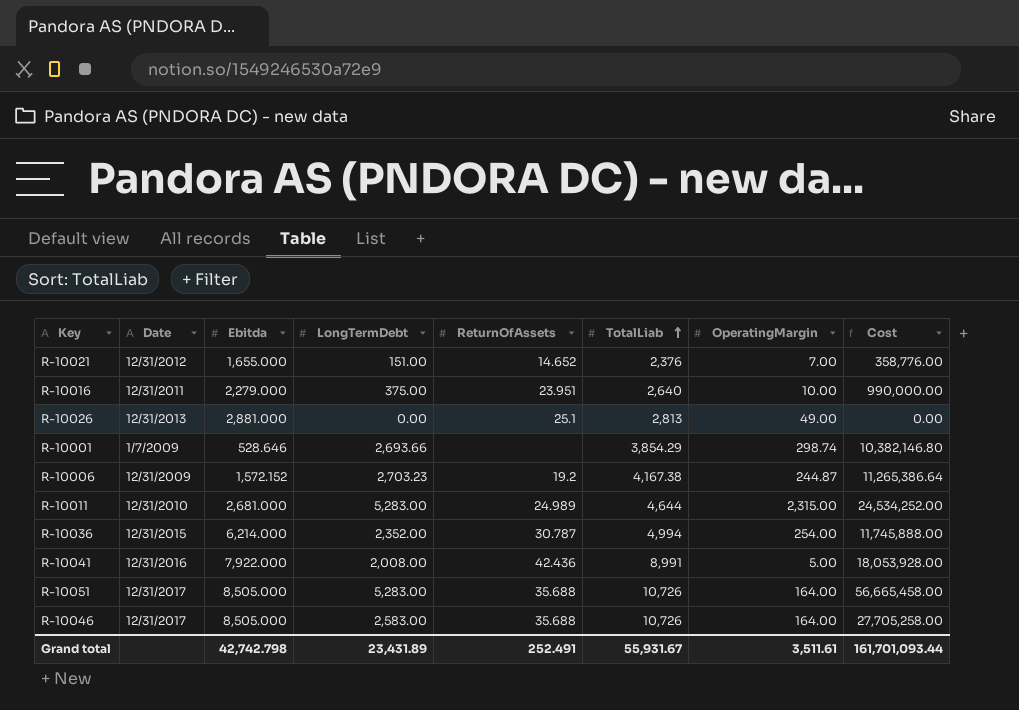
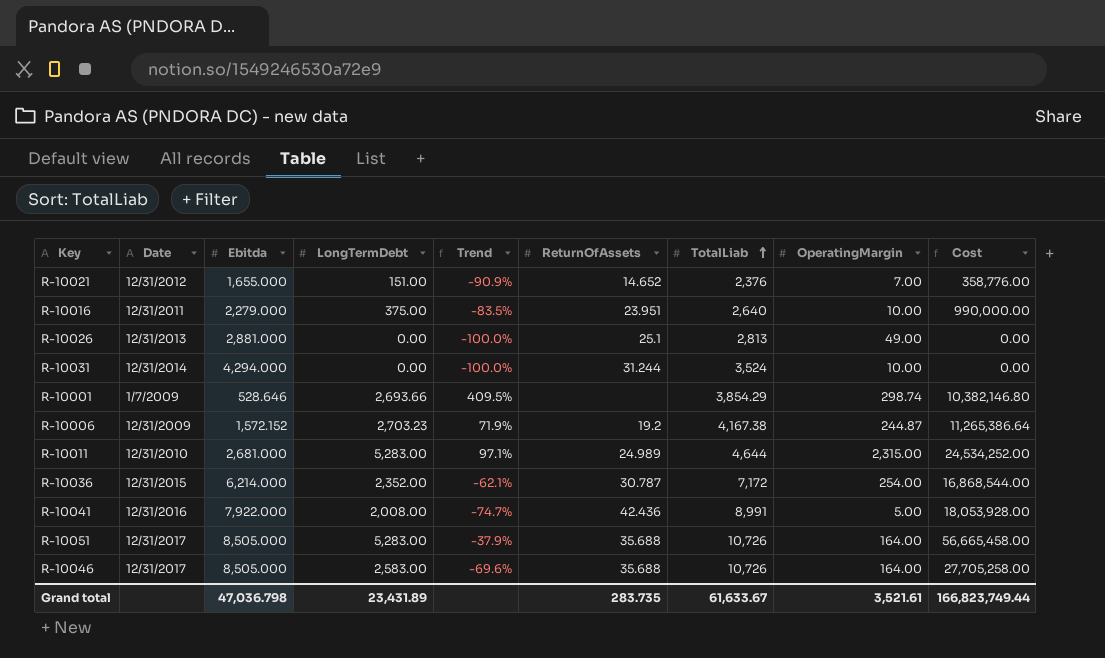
column Trend | formula: none -> ([LongTermDebt] - [Ebitda]) / [Ebitda]
row R-10031: none -> 12/31/2014 | 4,294.000 | 0.00 | -100.0% | 31.244 | 3,524 | 10.00 | 0.00
R-10036 | TotalLiab: 4,994 -> 7,172
R-10036 | Cost: 11,745,888.00 -> 16,868,544.00
Grand total | Ebitda: 42,742.798 -> 47,036.798
Grand total | ReturnOfAssets: 252.491 -> 283.735
Grand total | TotalLiab: 55,931.67 -> 61,633.67
Grand total | OperatingMargin: 3,511.61 -> 3,521.61
Grand total | Cost: 161,701,093.44 -> 166,823,749.44

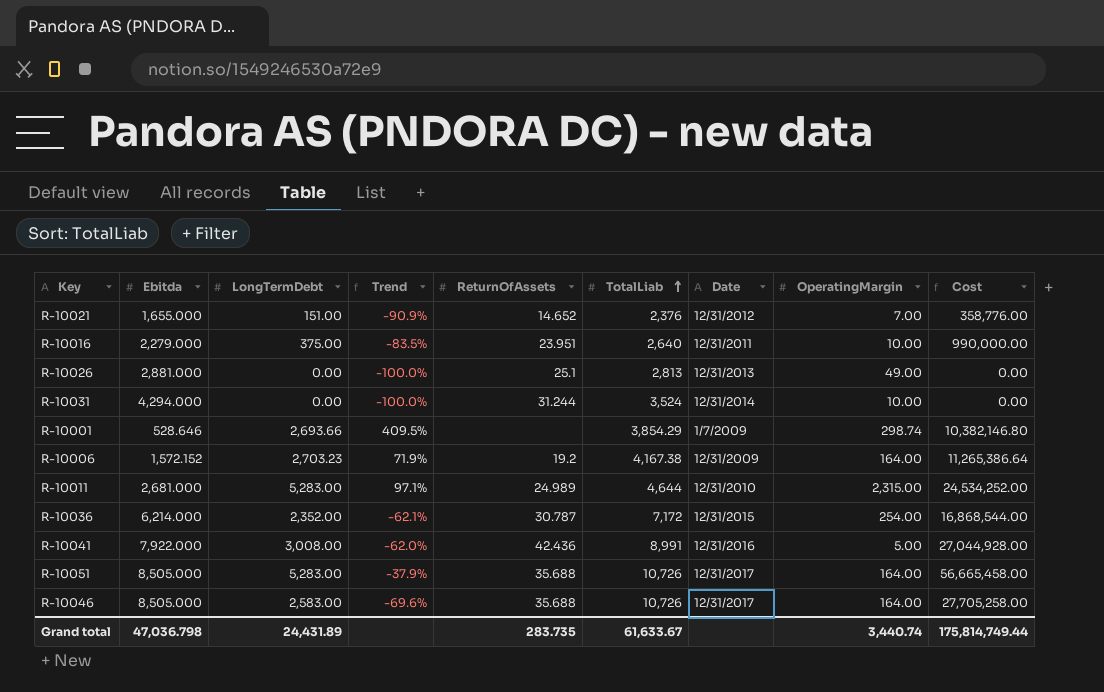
column Date | position: 2 -> 7
R-10006 | OperatingMargin: 244.87 -> 164.00
R-10041 | LongTermDebt: 2,008.00 -> 3,008.00
R-10041 | Trend: -74.7% -> -62.0%
R-10041 | Cost: 18,053,928.00 -> 27,044,928.00
Grand total | LongTermDebt: 23,431.89 -> 24,431.89
Grand total | OperatingMargin: 3,521.61 -> 3,440.74
Grand total | Cost: 166,823,749.44 -> 175,814,749.44

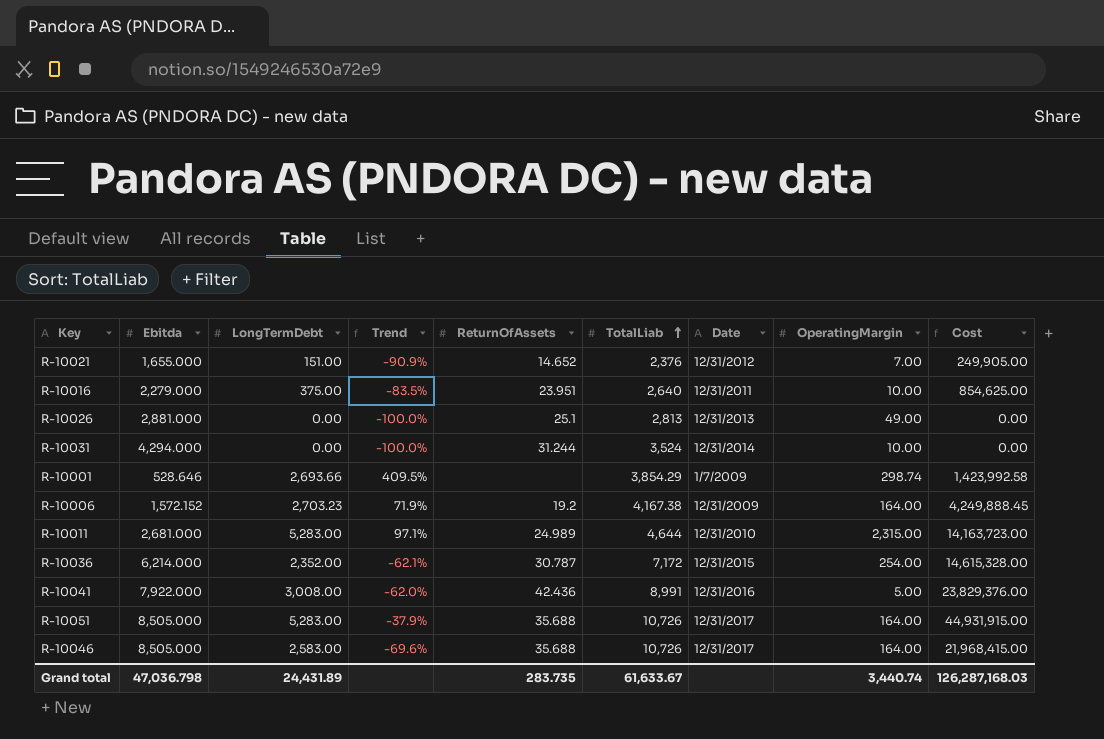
column Cost | formula: [LongTermDebt] * [TotalLiab] -> [Ebitda] * [LongTermDebt]
Grand total | Cost: 175,814,749.44 -> 126,287,168.03

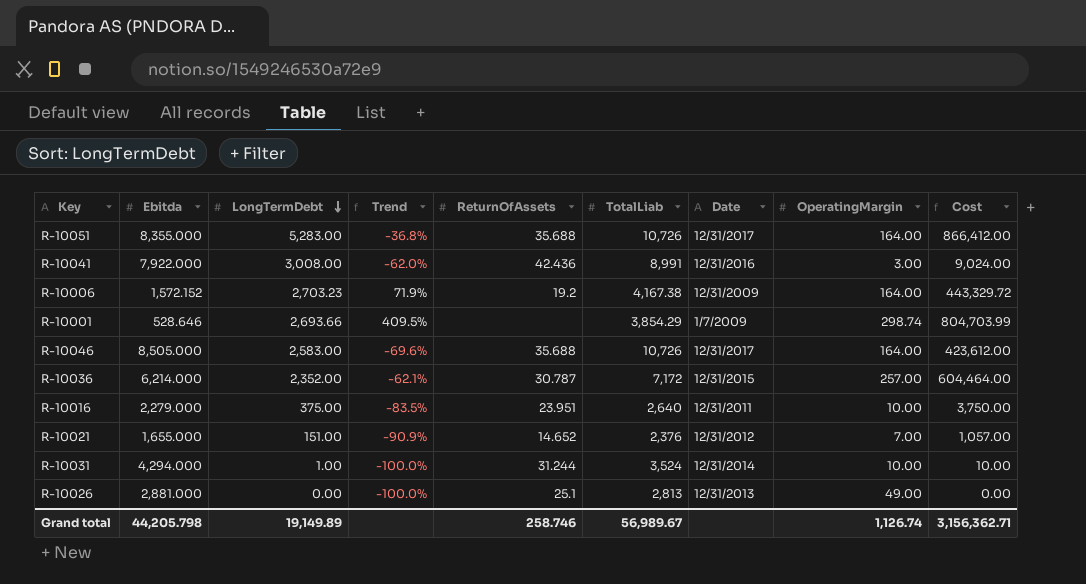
row order: TotalLiab ascending -> LongTermDebt descending
column Cost | formula: [Ebitda] * [LongTermDebt] -> [LongTermDebt] * [OperatingMargin]
row R-10011: 2,681.000 | 5,283.00 | 97.1% | 24.989 | 4,644 | 12/31/2010 | 2,315.00 | 14,163,723.00 -> none
R-10051 | Ebitda: 8,505.000 -> 8,355.000
R-10051 | Trend: -37.9% -> -36.8%
R-10041 | OperatingMargin: 5.00 -> 3.00
R-10036 | OperatingMargin: 254.00 -> 257.00
R-10031 | LongTermDebt: 0.00 -> 1.00
Grand total | Ebitda: 47,036.798 -> 44,205.798
Grand total | LongTermDebt: 24,431.89 -> 19,149.89
Grand total | ReturnOfAssets: 283.735 -> 258.746
Grand total | TotalLiab: 61,633.67 -> 56,989.67
Grand total | OperatingMargin: 3,440.74 -> 1,126.74
Grand total | Cost: 126,287,168.03 -> 3,156,362.71

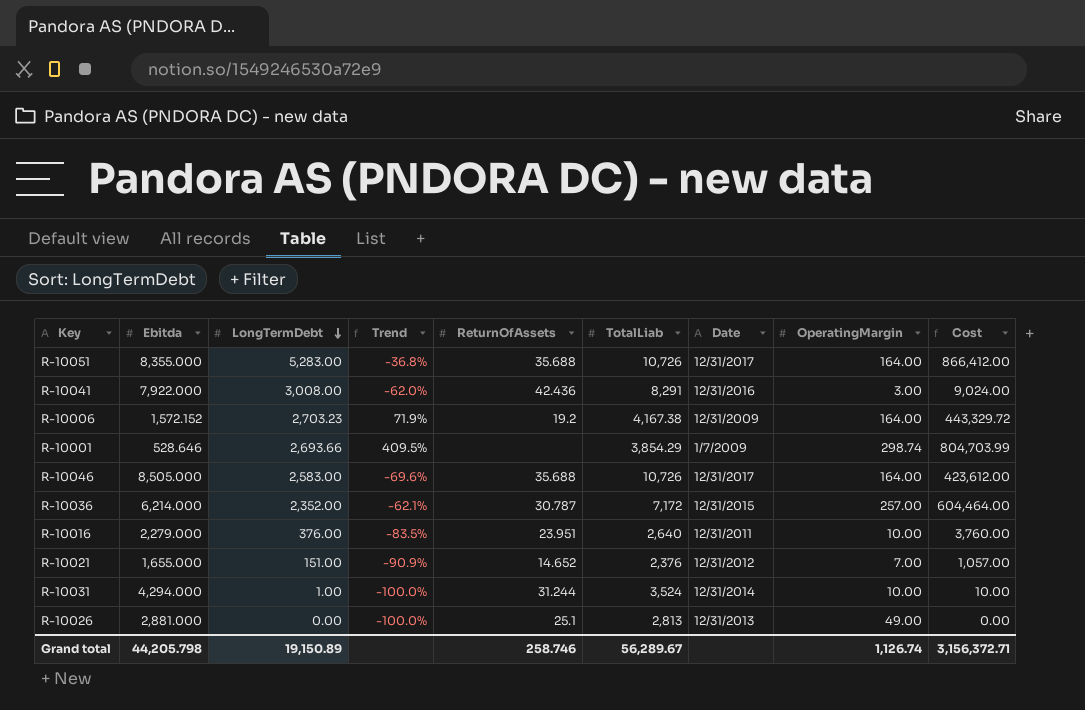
R-10041 | TotalLiab: 8,991 -> 8,291
R-10016 | LongTermDebt: 375.00 -> 376.00
R-10016 | Cost: 3,750.00 -> 3,760.00
Grand total | LongTermDebt: 19,149.89 -> 19,150.89
Grand total | TotalLiab: 56,989.67 -> 56,289.67
Grand total | Cost: 3,156,362.71 -> 3,156,372.71

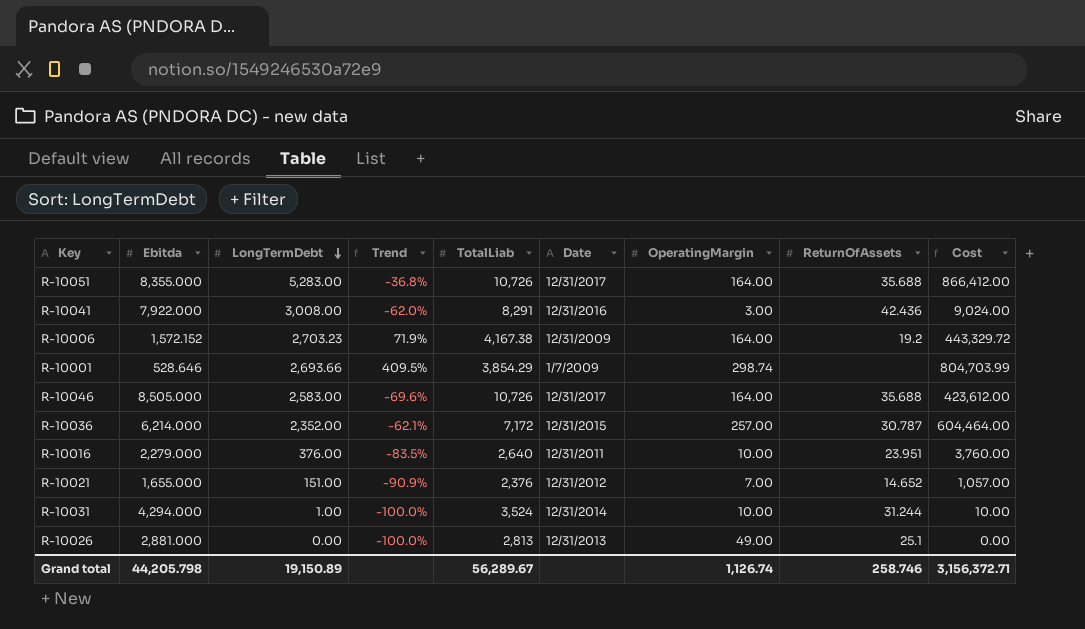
column ReturnOfAssets | position: 5 -> 8

